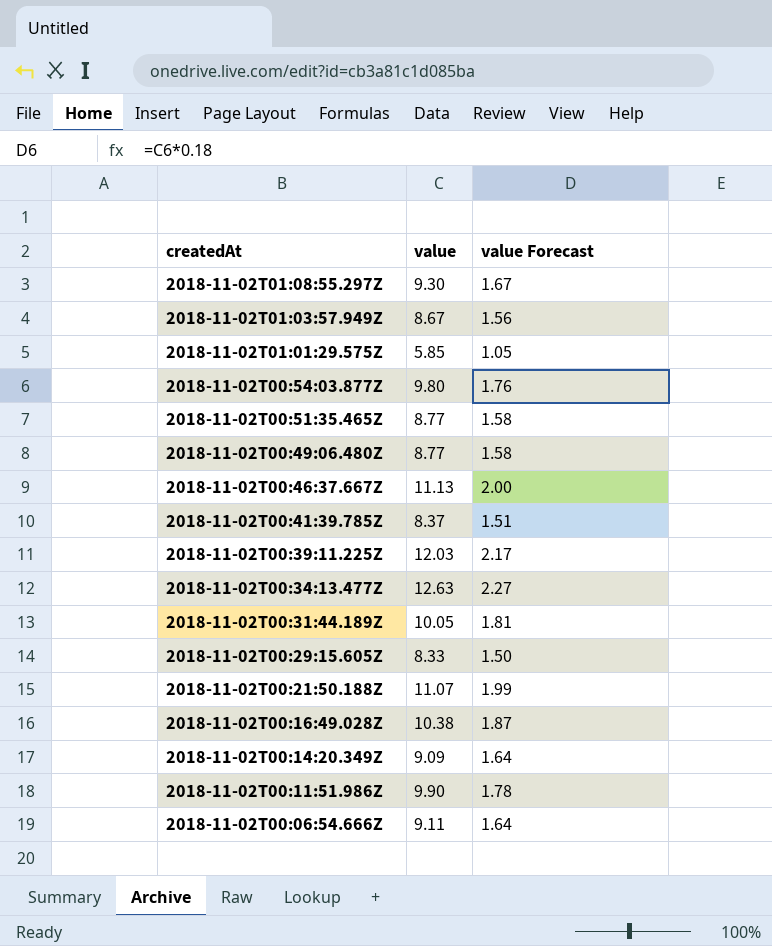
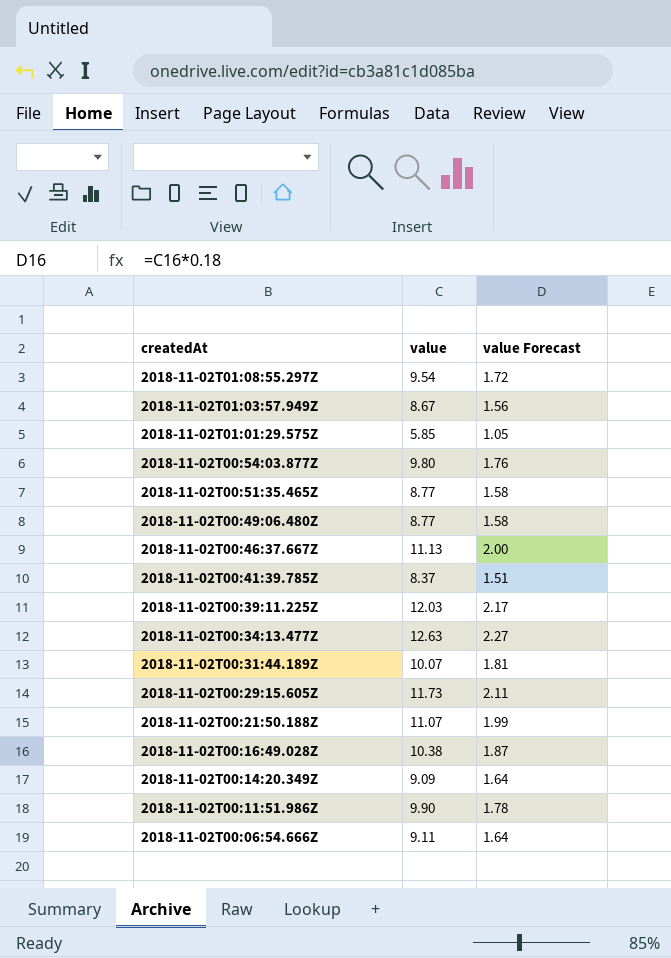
2018-11-02T01:08:55.297Z | value: 9.30 -> 9.54
2018-11-02T01:08:55.297Z | value Forecast: 1.67 -> 1.72
2018-11-02T00:31:44.189Z | value: 10.05 -> 10.07
2018-11-02T00:29:15.605Z | value: 8.33 -> 11.73
2018-11-02T00:29:15.605Z | value Forecast: 1.50 -> 2.11

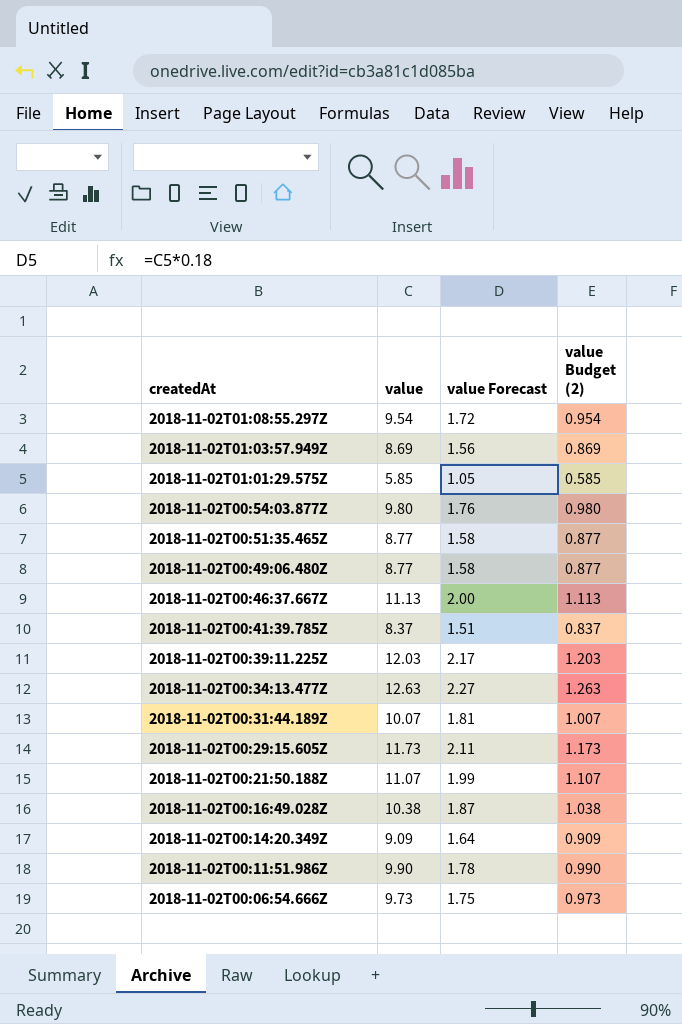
column value Budget (2) | formula: none -> [value] * 0.1
2018-11-02T01:03:57.949Z | value: 8.67 -> 8.69
2018-11-02T00:06:54.666Z | value: 9.11 -> 9.73
2018-11-02T00:06:54.666Z | value Forecast: 1.64 -> 1.75

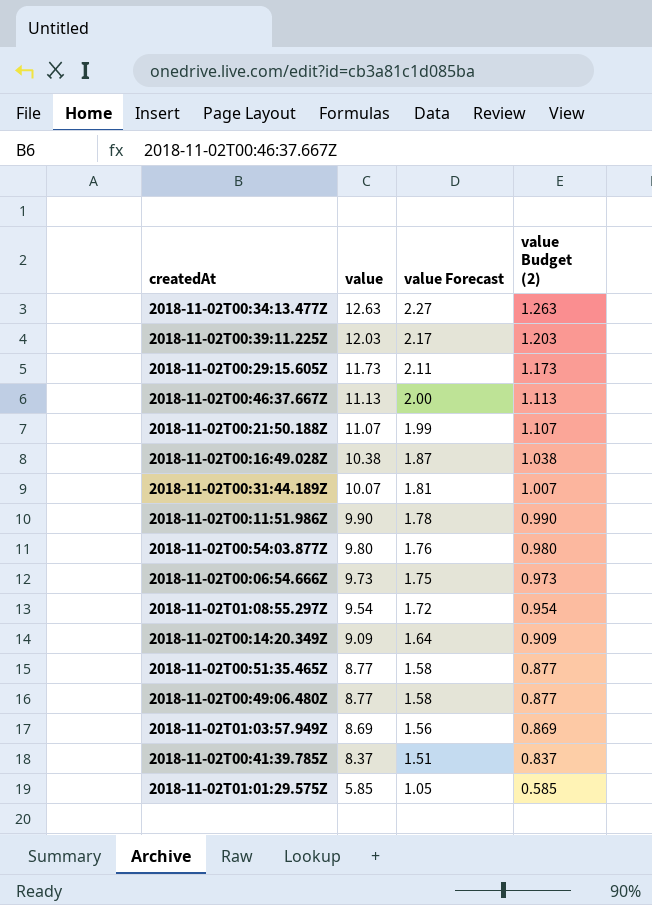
row order: createdAt descending -> value descending

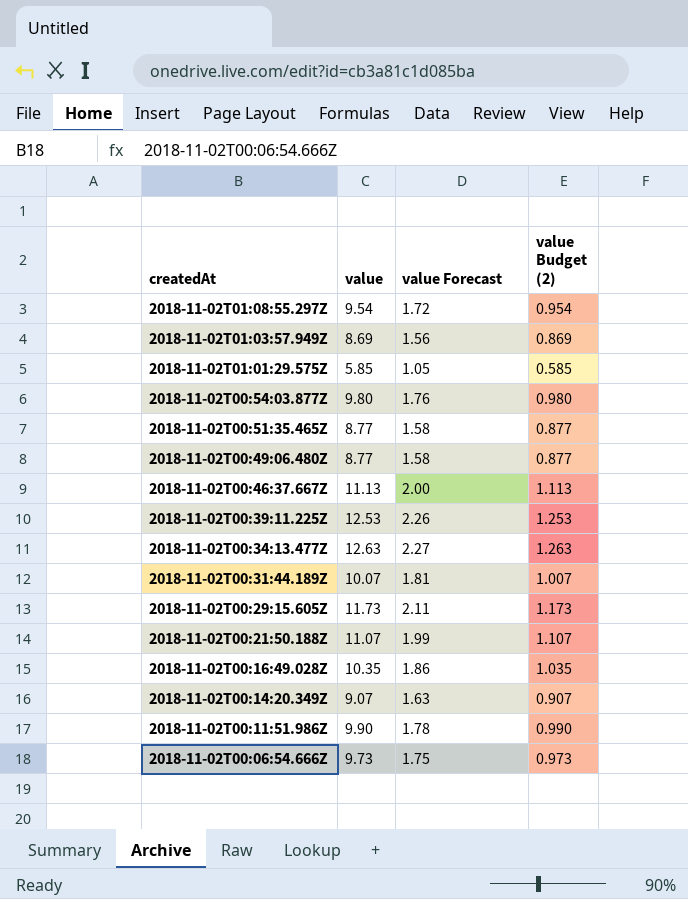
row order: value descending -> createdAt descending
row 2018-11-02T00:41:39.785Z: 8.37 | 1.51 | 0.837 -> none
2018-11-02T00:39:11.225Z | value: 12.03 -> 12.53
2018-11-02T00:39:11.225Z | value Forecast: 2.17 -> 2.26
2018-11-02T00:39:11.225Z | value Budget (2): 1.203 -> 1.253
2018-11-02T00:16:49.028Z | value: 10.38 -> 10.35
2018-11-02T00:16:49.028Z | value Forecast: 1.87 -> 1.86
2018-11-02T00:16:49.028Z | value Budget (2): 1.038 -> 1.035
2018-11-02T00:14:20.349Z | value: 9.09 -> 9.07
2018-11-02T00:14:20.349Z | value Forecast: 1.64 -> 1.63
2018-11-02T00:14:20.349Z | value Budget (2): 0.909 -> 0.907

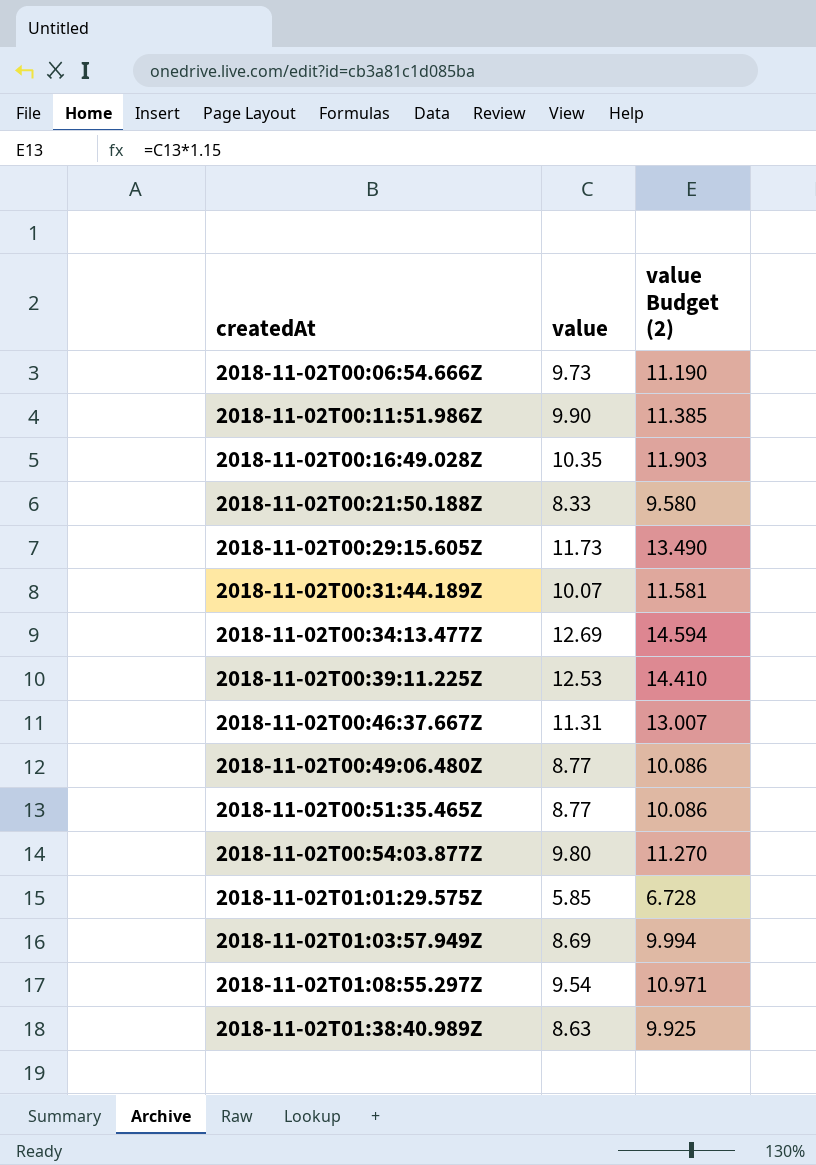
row order: createdAt descending -> createdAt ascending
column value Forecast | formula: [value] * 0.18 -> none
column value Budget (2) | formula: [value] * 0.1 -> [value] * 1.15
row 2018-11-02T00:14:20.349Z: 9.07 | 1.63 | 0.907 -> none
2018-11-02T00:21:50.188Z | value: 11.07 -> 8.33
2018-11-02T00:34:13.477Z | value: 12.63 -> 12.69
2018-11-02T00:46:37.667Z | value: 11.13 -> 11.31
row 2018-11-02T01:38:40.989Z: none -> 8.63 | 9.925

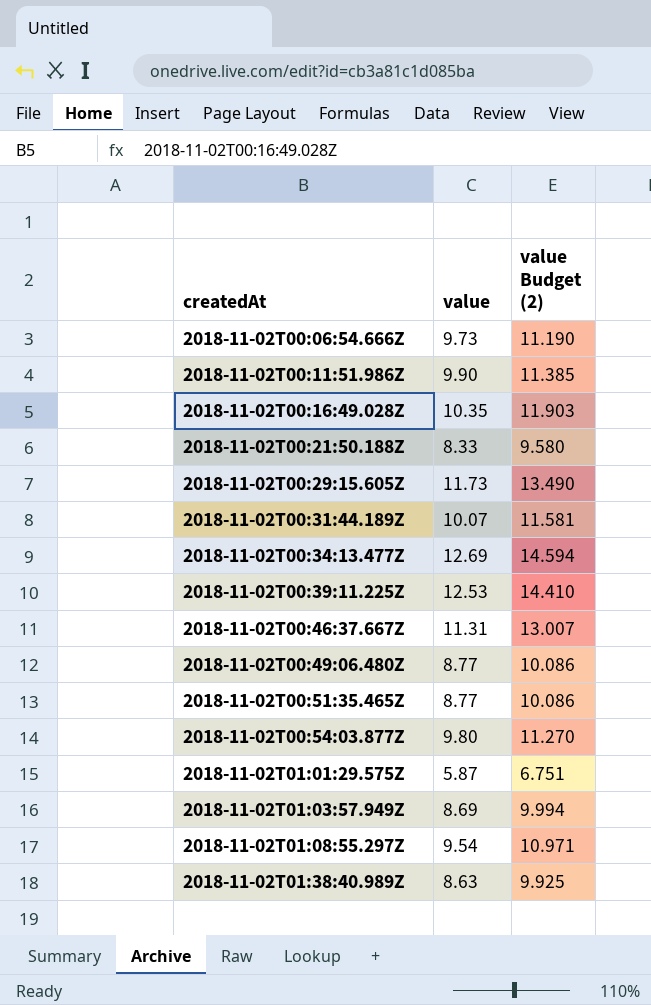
2018-11-02T01:01:29.575Z | value: 5.85 -> 5.87
2018-11-02T01:01:29.575Z | value Budget (2): 6.728 -> 6.751

